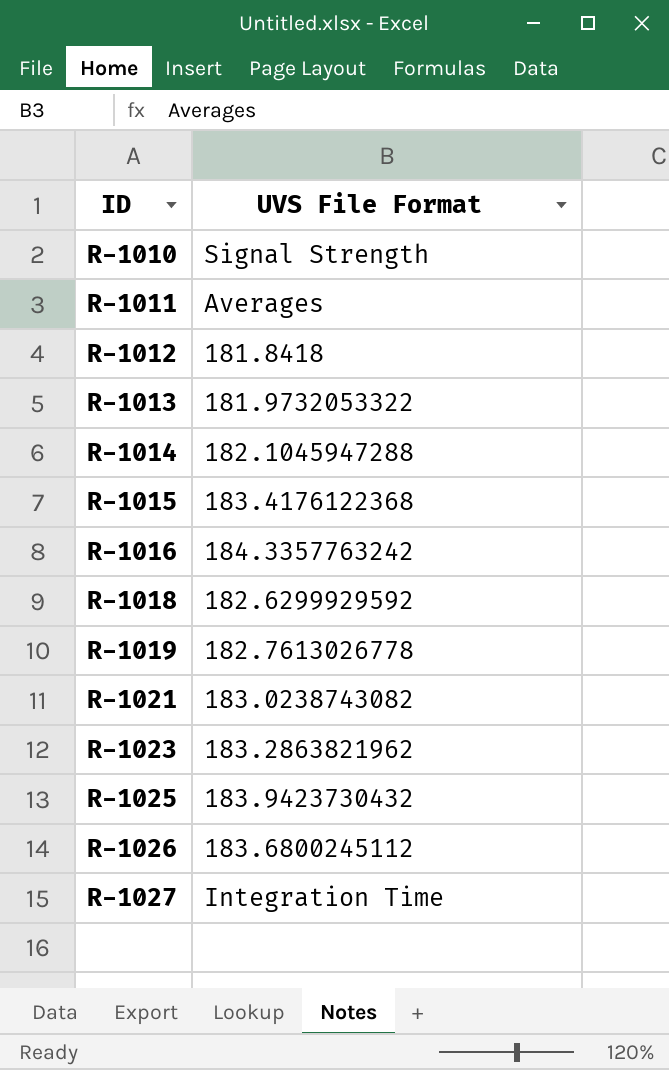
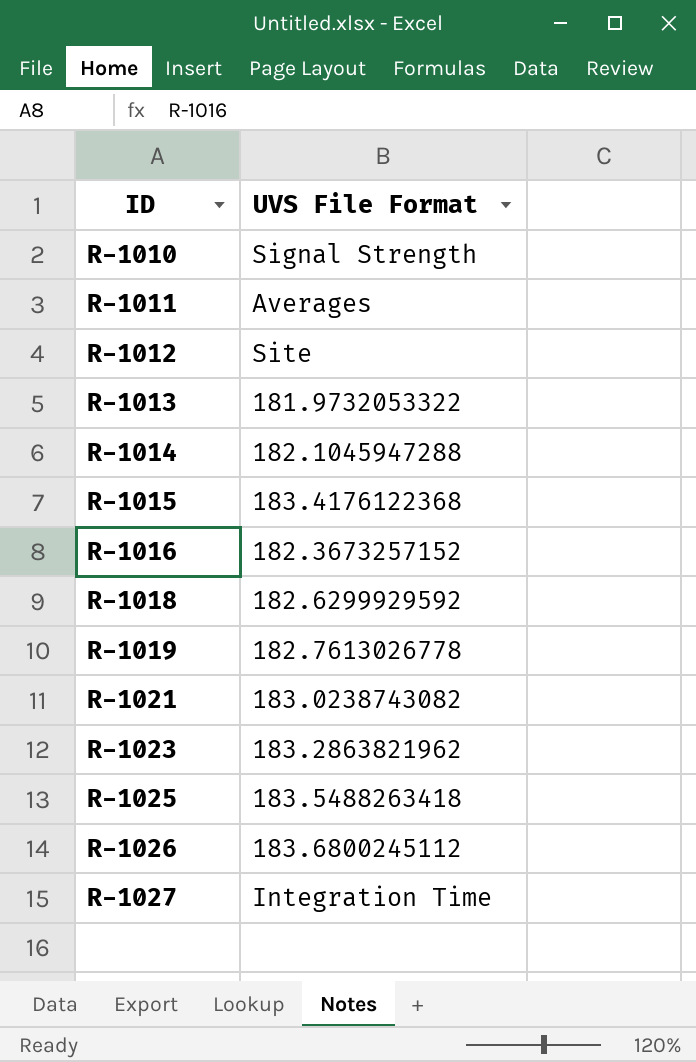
R-1012 | UVS File Format: 181.8418 -> Site
R-1016 | UVS File Format: 184.3357763242 -> 182.3673257152
R-1025 | UVS File Format: 183.9423730432 -> 183.5488263418

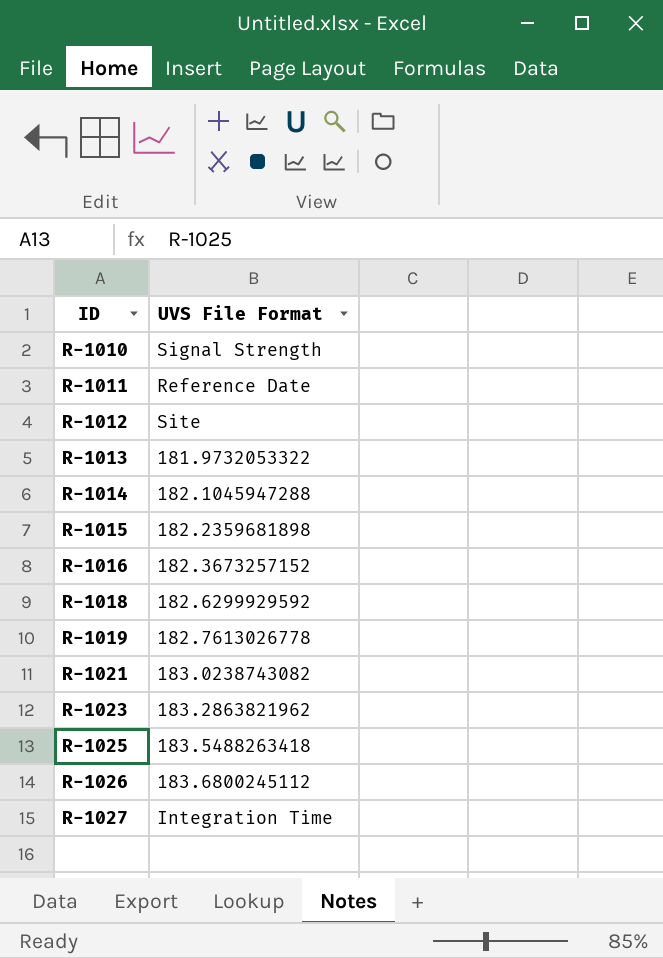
R-1011 | UVS File Format: Averages -> Reference Date
R-1015 | UVS File Format: 183.4176122368 -> 182.2359681898

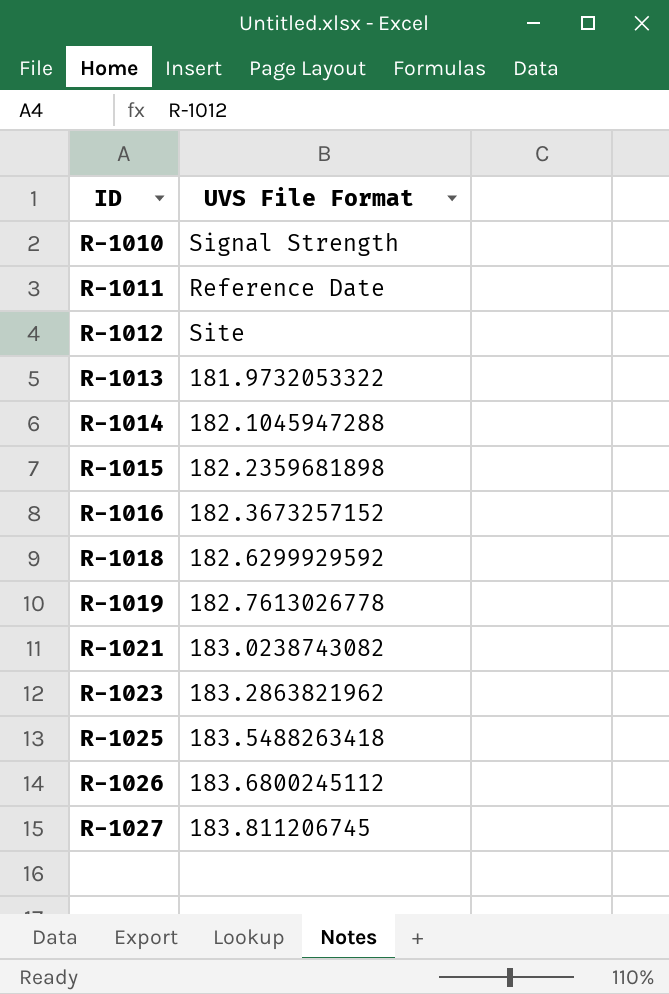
R-1027 | UVS File Format: Integration Time -> 183.811206745

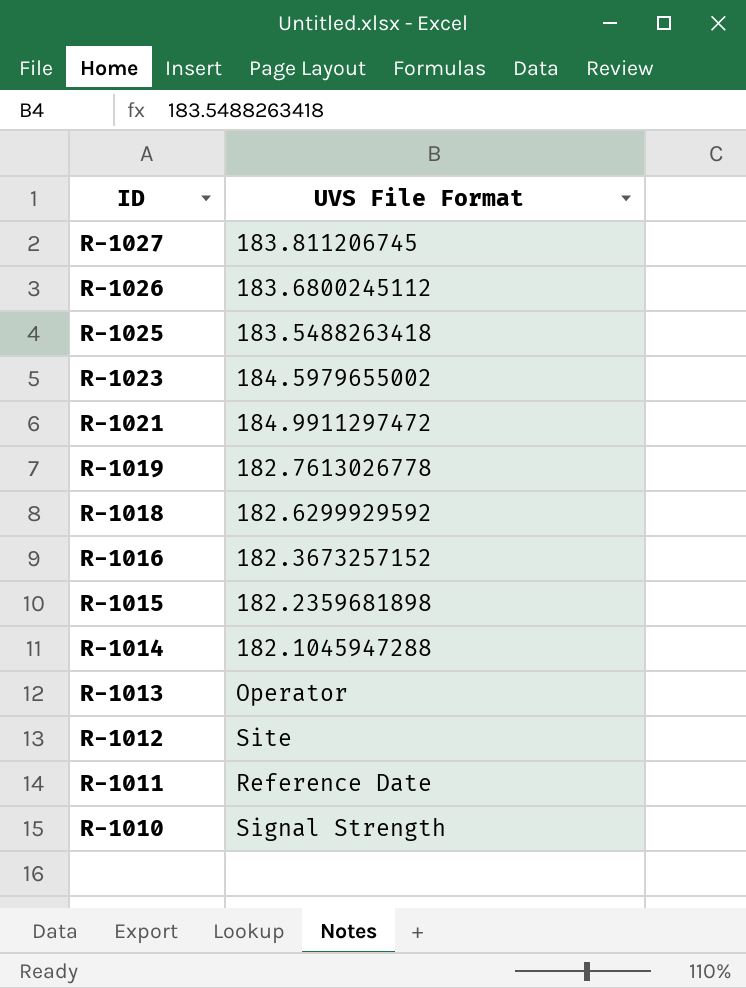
row order: ID ascending -> ID descending
R-1023 | UVS File Format: 183.2863821962 -> 184.5979655002
R-1021 | UVS File Format: 183.0238743082 -> 184.9911297472
R-1013 | UVS File Format: 181.9732053322 -> Operator

